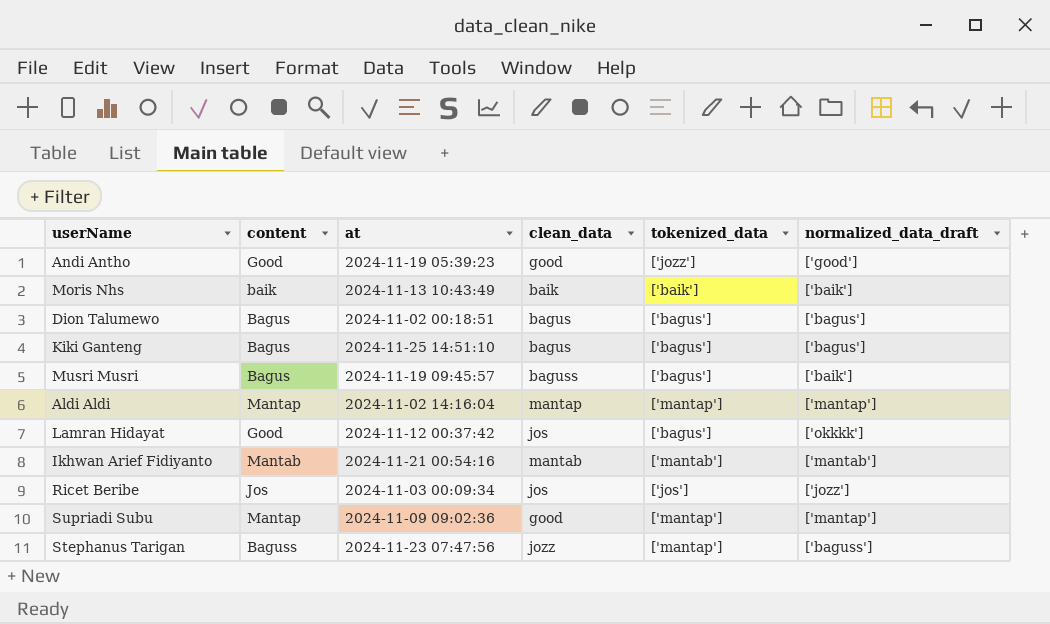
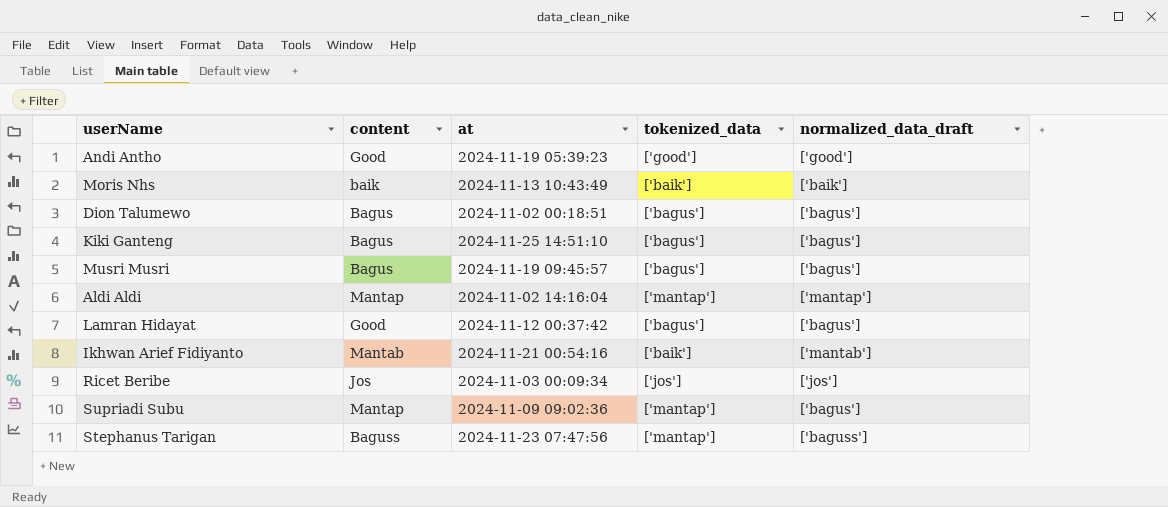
column clean_data | position: 4 -> none
Andi Antho | tokenized_data: ['jozz'] -> ['good']
Musri Musri | normalized_data_draft: ['baik'] -> ['bagus']
Lamran Hidayat | normalized_data_draft: ['okkkk'] -> ['bagus']
Ikhwan Arief Fidiyanto | tokenized_data: ['mantab'] -> ['baik']
Ricet Beribe | normalized_data_draft: ['jozz'] -> ['jos']
Supriadi Subu | normalized_data_draft: ['mantap'] -> ['bagus']

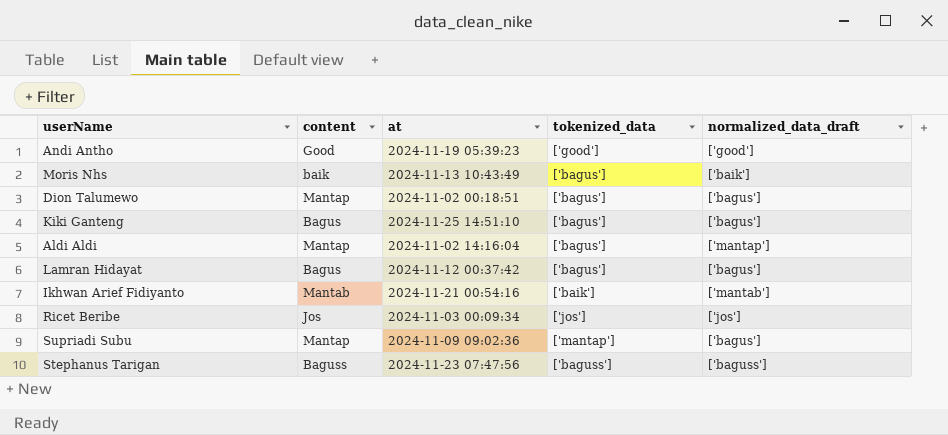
row Musri Musri: Bagus | 2024-11-19 09:45:57 | ['bagus'] | ['bagus'] -> none
Moris Nhs | tokenized_data: ['baik'] -> ['bagus']
Dion Talumewo | content: Bagus -> Mantap
Aldi Aldi | tokenized_data: ['mantap'] -> ['bagus']
Lamran Hidayat | content: Good -> Bagus
Stephanus Tarigan | tokenized_data: ['mantap'] -> ['baguss']

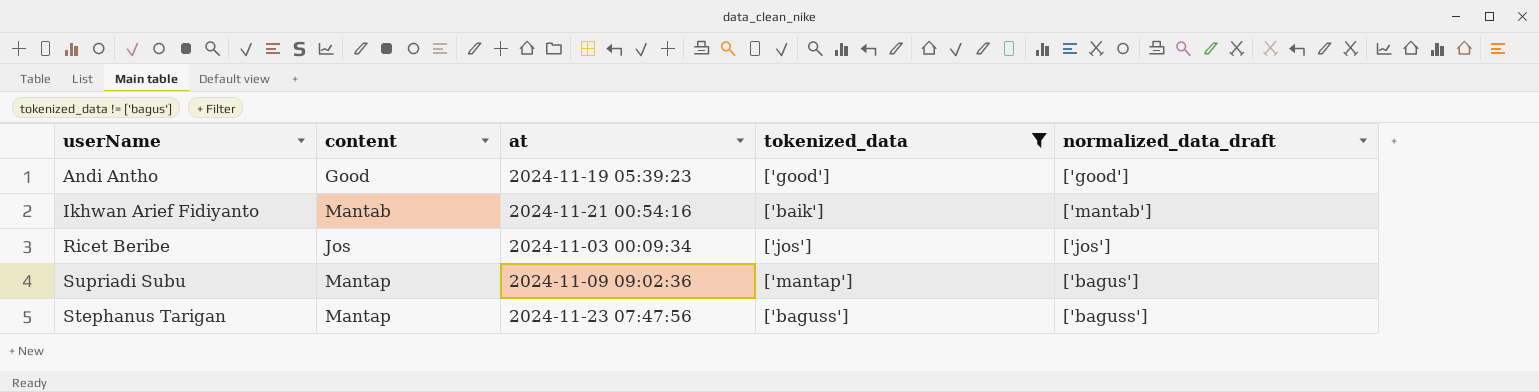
filter: none -> tokenized_data != ['bagus']
Stephanus Tarigan | content: Baguss -> Mantap

